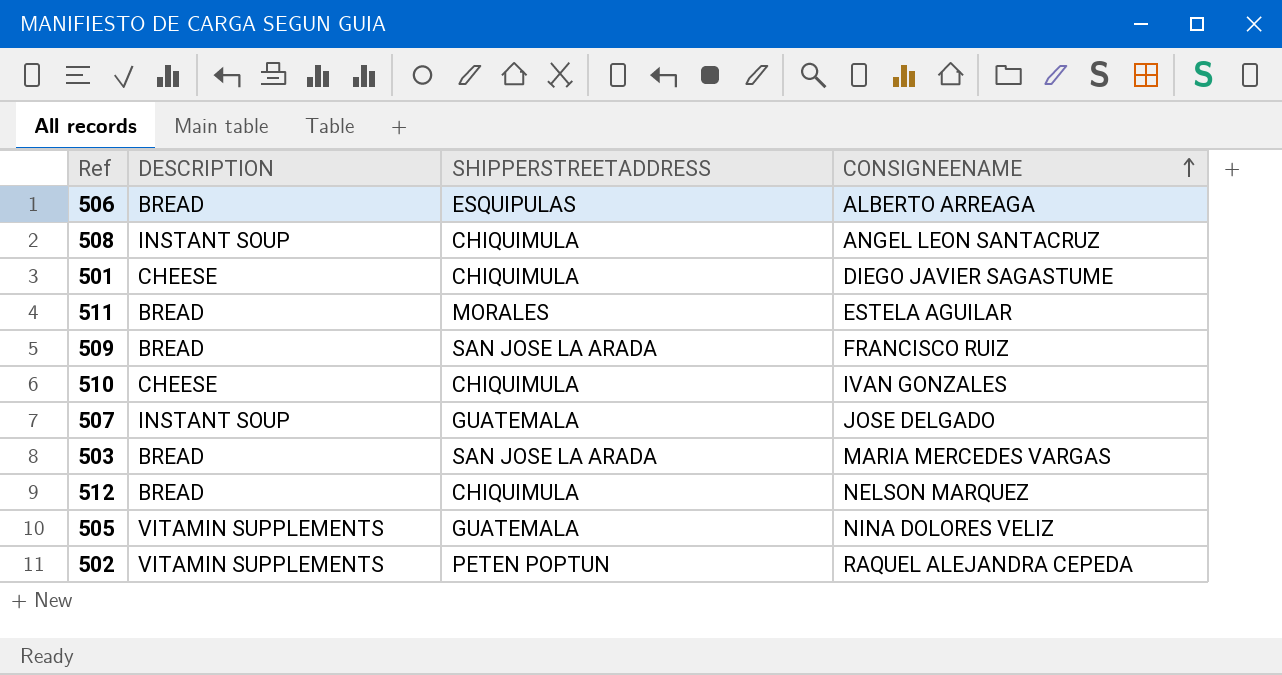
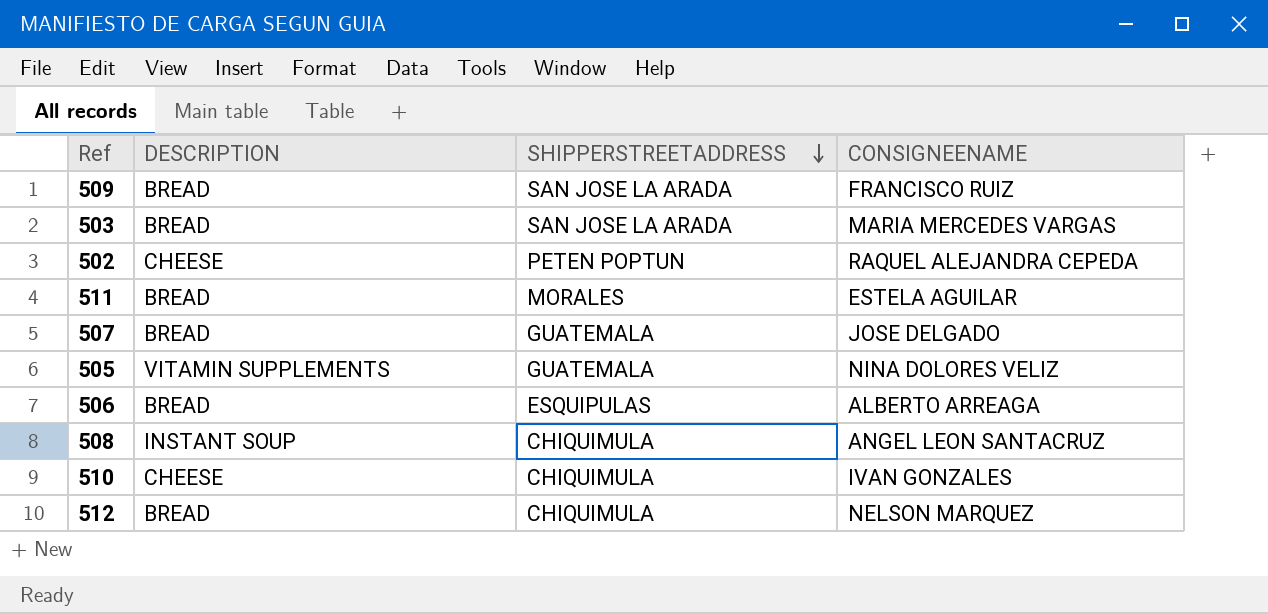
row order: CONSIGNEENAME ascending -> SHIPPERSTREETADDRESS descending
row 501: CHEESE | CHIQUIMULA | DIEGO JAVIER SAGASTUME -> none
502 | DESCRIPTION: VITAMIN SUPPLEMENTS -> CHEESE
507 | DESCRIPTION: INSTANT SOUP -> BREAD

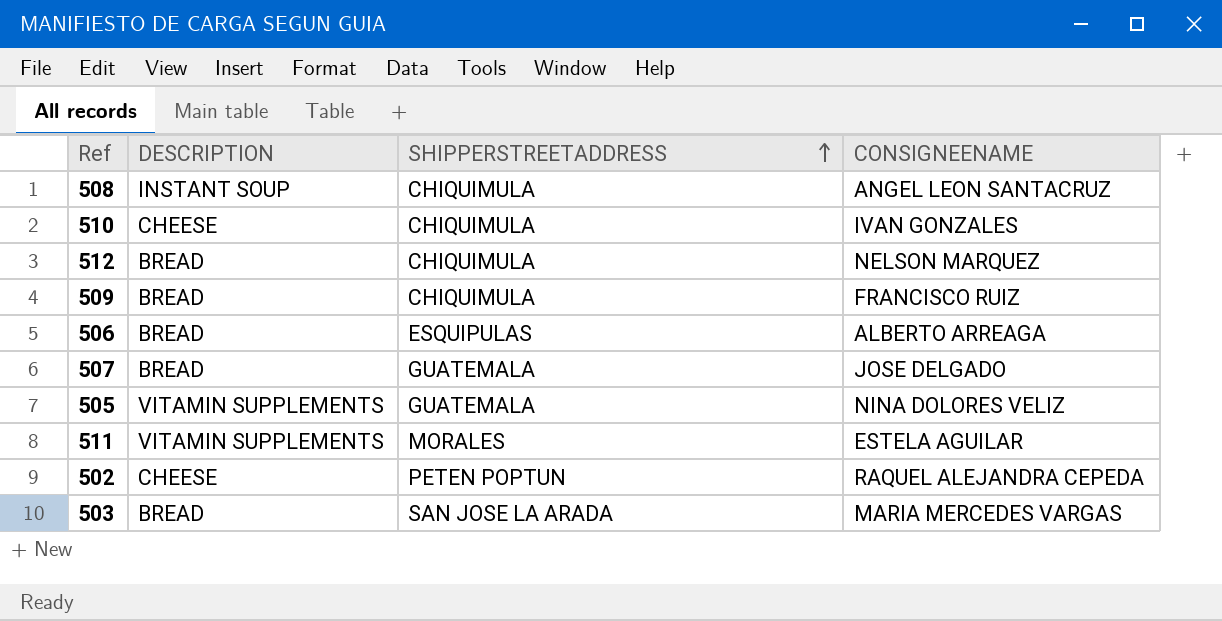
row order: SHIPPERSTREETADDRESS descending -> SHIPPERSTREETADDRESS ascending
509 | SHIPPERSTREETADDRESS: SAN JOSE LA ARADA -> CHIQUIMULA
511 | DESCRIPTION: BREAD -> VITAMIN SUPPLEMENTS

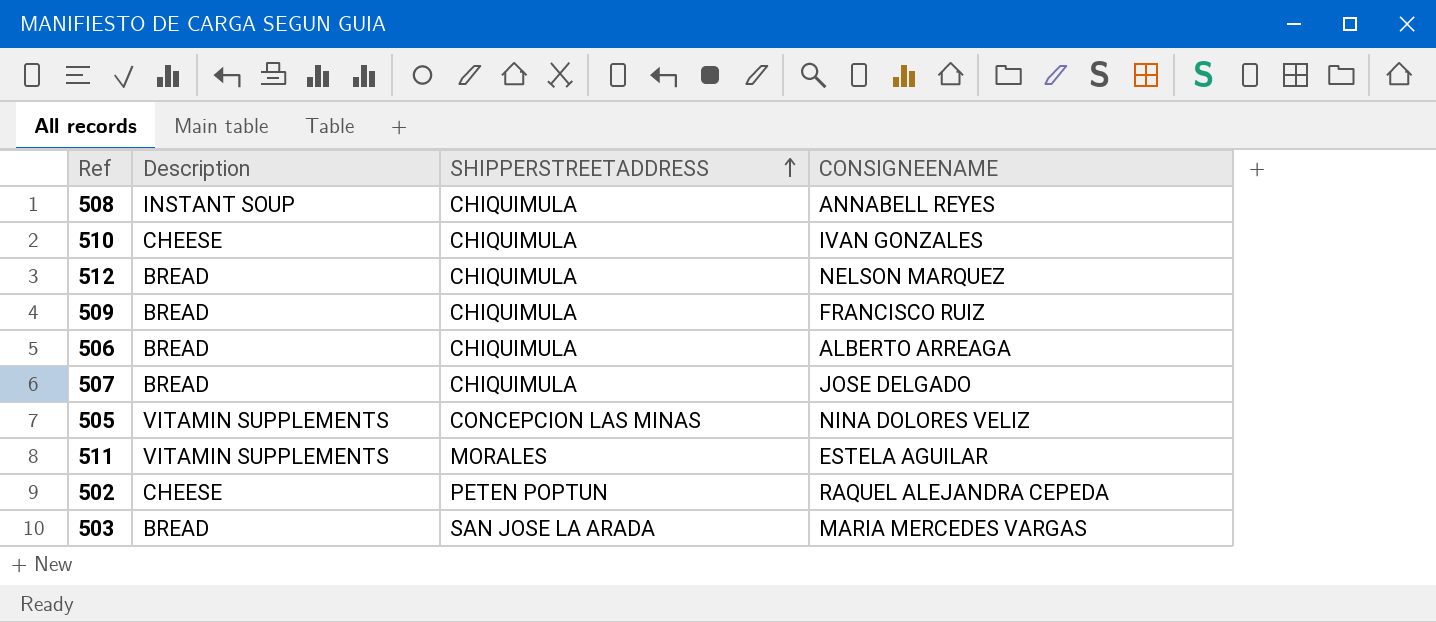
column name: DESCRIPTION -> Description
508 | CONSIGNEENAME: ANGEL LEON SANTACRUZ -> ANNABELL REYES
506 | SHIPPERSTREETADDRESS: ESQUIPULAS -> CHIQUIMULA
507 | SHIPPERSTREETADDRESS: GUATEMALA -> CHIQUIMULA
505 | SHIPPERSTREETADDRESS: GUATEMALA -> CONCEPCION LAS MINAS

